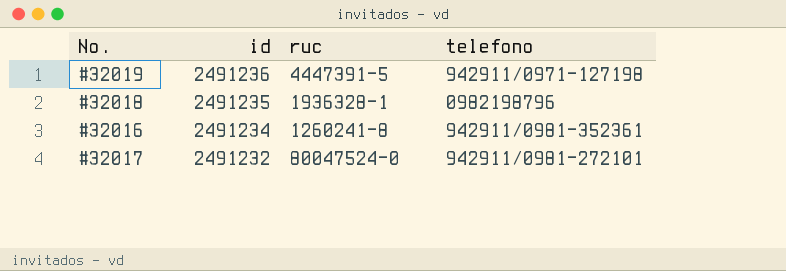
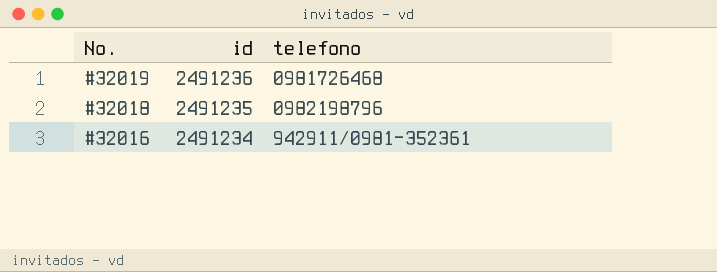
column ruc | position: 3 -> none
row #32017: 2491232 | 80047524-0 | 942911/0981-272101 -> none
#32019 | telefono: 942911/0971-127198 -> 0981726468

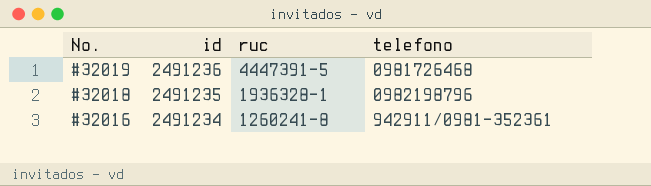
column ruc | position: none -> 3

